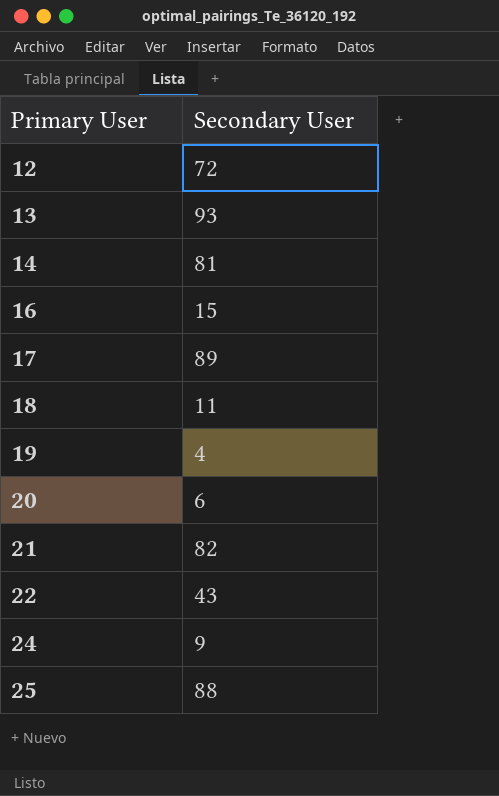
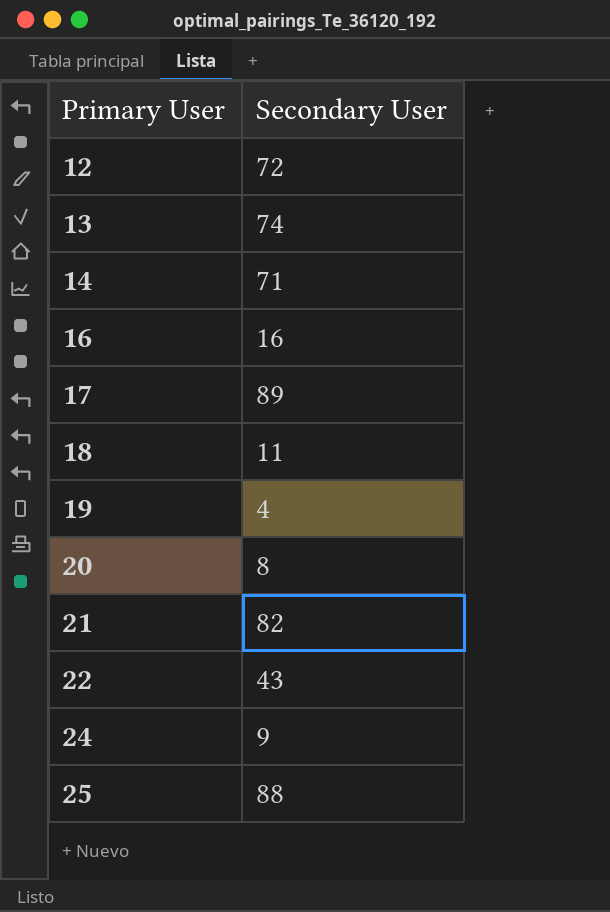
13 | Secondary User: 93 -> 74
14 | Secondary User: 81 -> 71
16 | Secondary User: 15 -> 16
20 | Secondary User: 6 -> 8

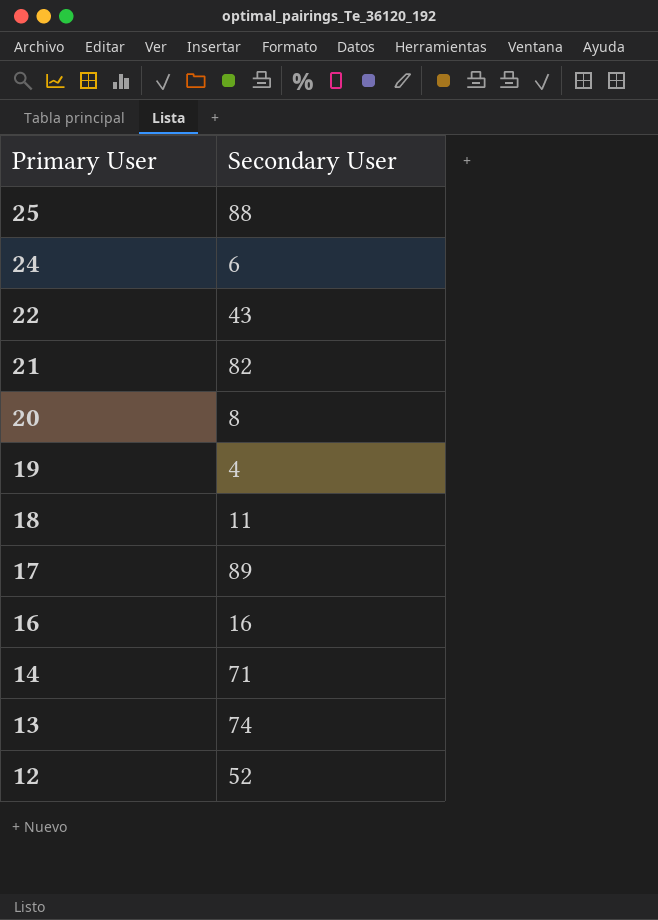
row order: Primary User ascending -> Primary User descending
24 | Secondary User: 9 -> 6
12 | Secondary User: 72 -> 52

